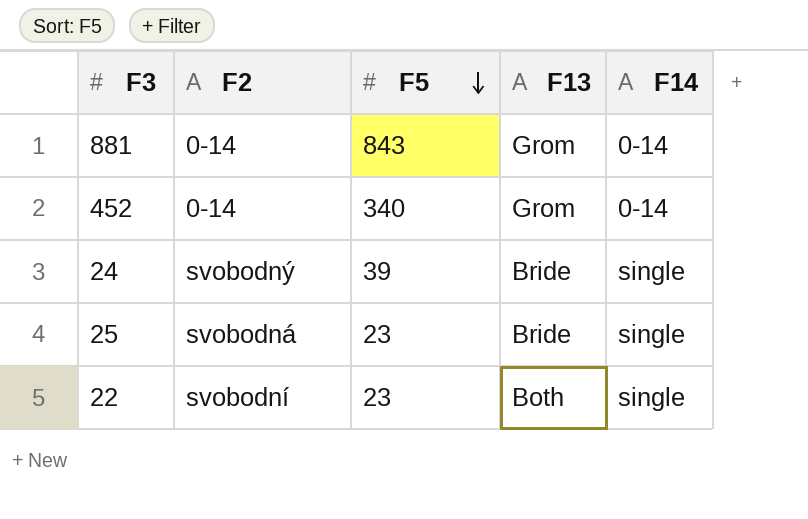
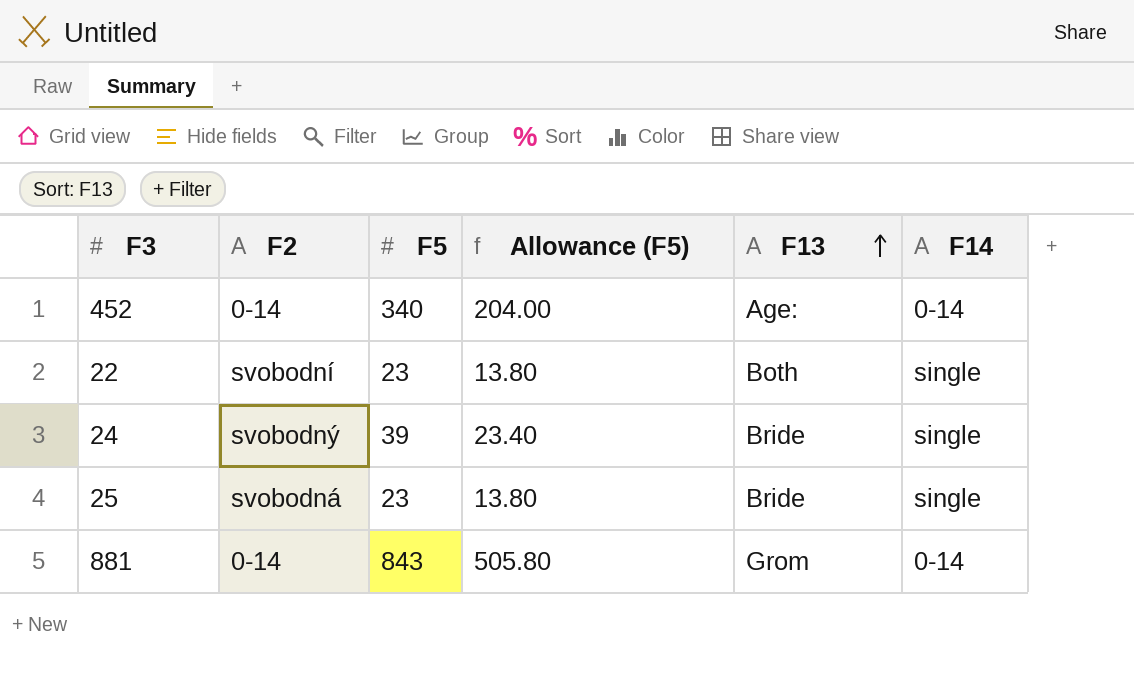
row order: F5 descending -> F13 ascending
column Allowance (F5) | formula: none -> [F5] * 0.6
452 | F13: Grom -> Age:

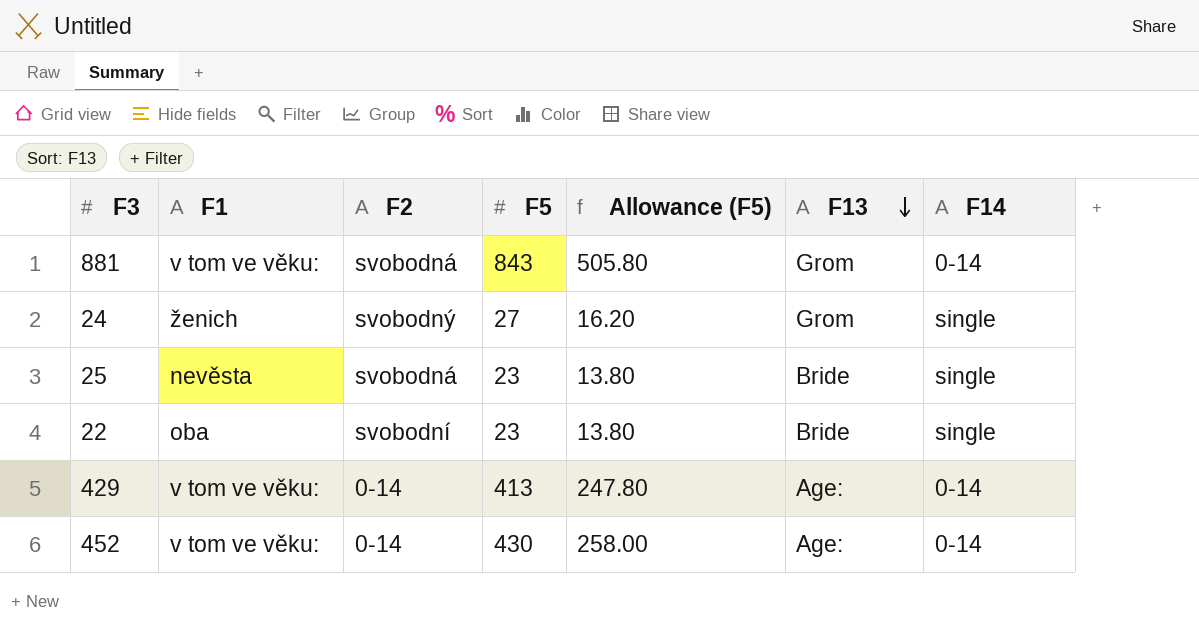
row order: F13 ascending -> F13 descending
column F1 | position: none -> 2
881 | F2: 0-14 -> svobodná
24 | F5: 39 -> 27
24 | Allowance (F5): 23.40 -> 16.20
24 | F13: Bride -> Grom
22 | F13: Both -> Bride
row 429: none -> v tom ve věku: | 0-14 | 413 | 247.80 | Age: | 0-14
452 | F5: 340 -> 430
452 | Allowance (F5): 204.00 -> 258.00

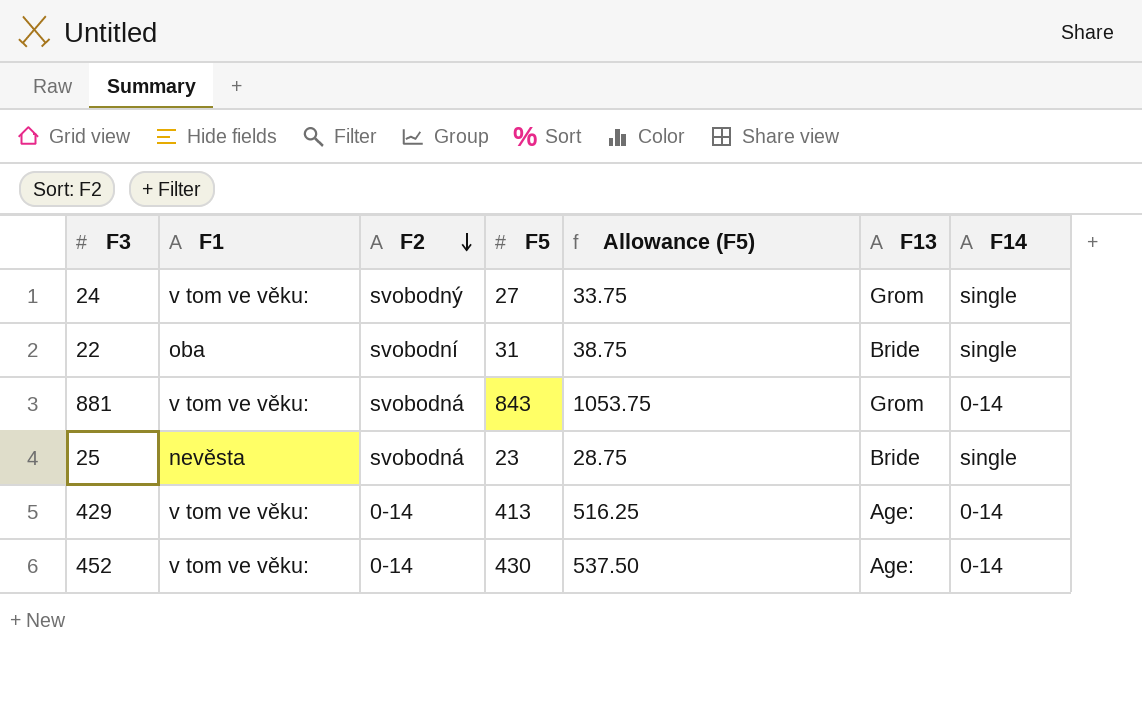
row order: F13 descending -> F2 descending
column Allowance (F5) | formula: [F5] * 0.6 -> [F5] * 1.25
24 | F1: ženich -> v tom ve věku:
22 | F5: 23 -> 31

